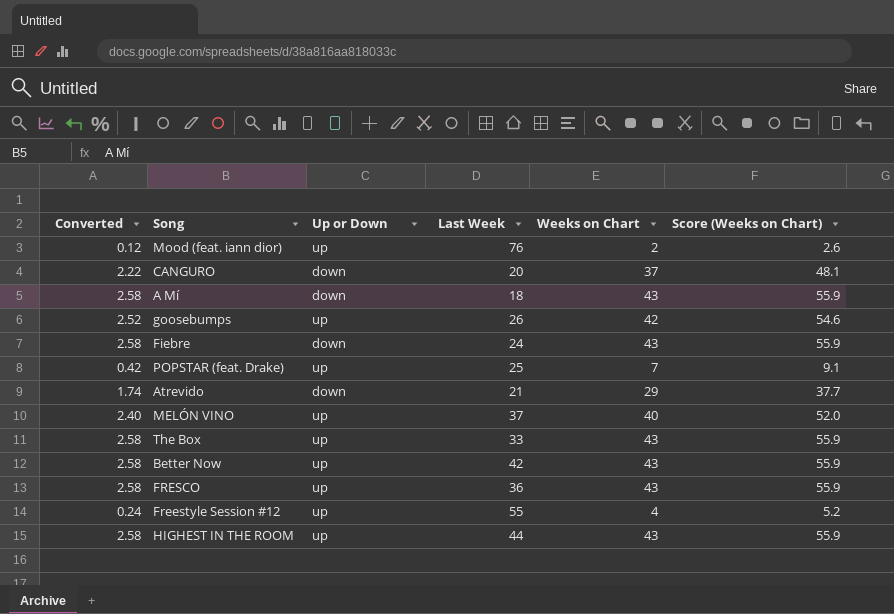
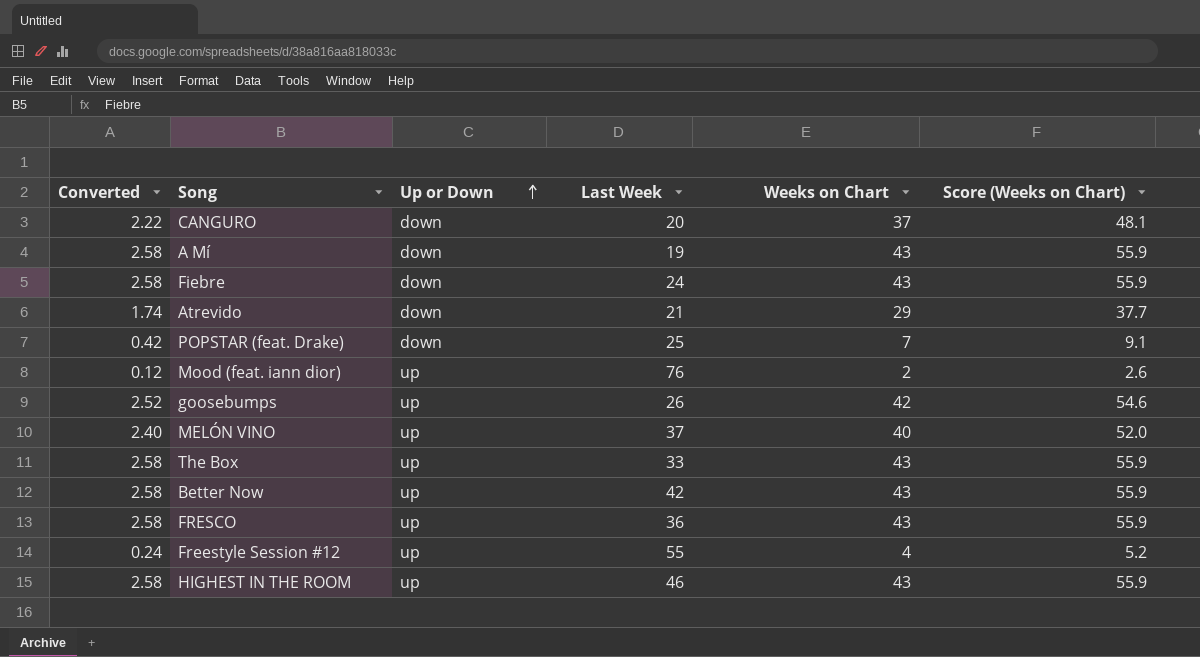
row order: none -> Up or Down ascending
A Mí | Last Week: 18 -> 19
POPSTAR (feat. Drake) | Up or Down: up -> down
HIGHEST IN THE ROOM | Last Week: 44 -> 46

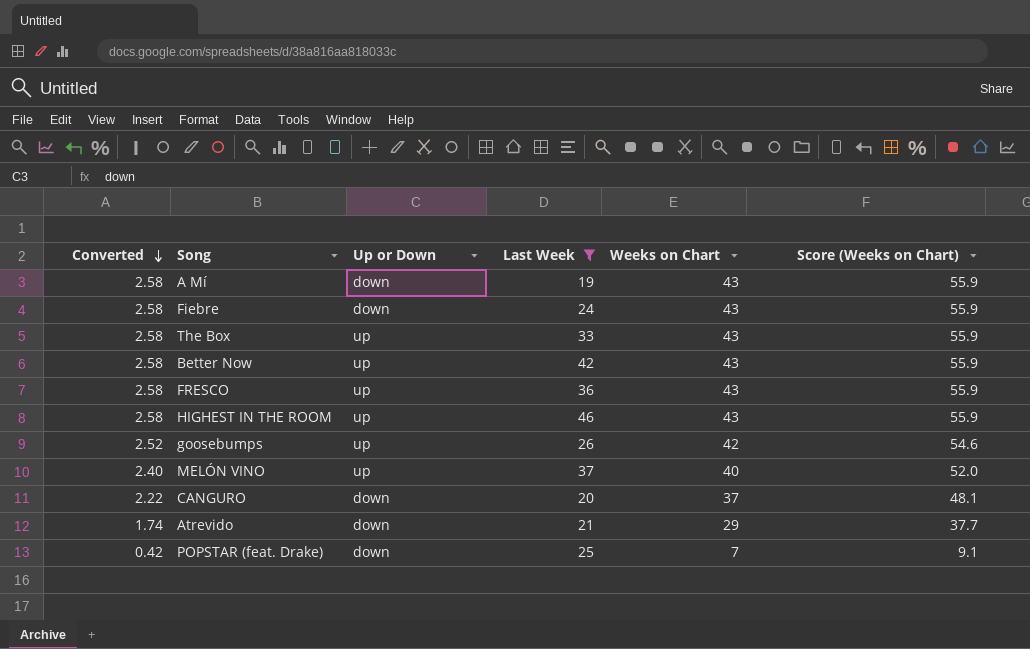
filter: none -> Last Week <= 46
row order: Up or Down ascending -> Converted descending

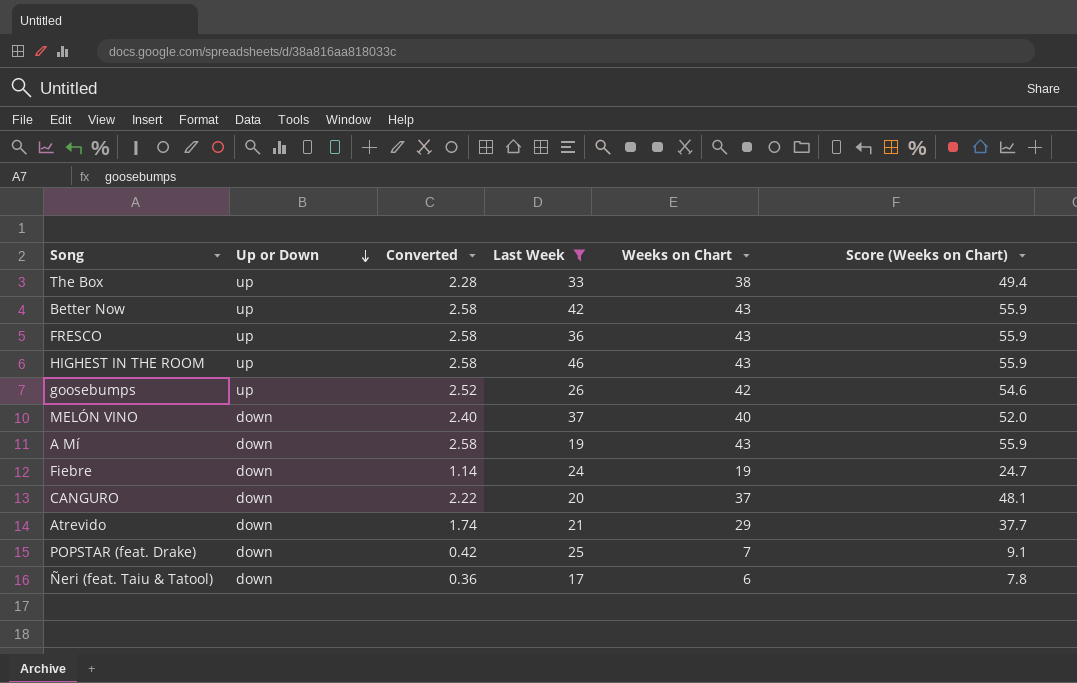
row order: Converted descending -> Up or Down descending
column Converted | position: 1 -> 3
The Box | Converted: 2.58 -> 2.28
The Box | Weeks on Chart: 43 -> 38
The Box | Score (Weeks on Chart): 55.9 -> 49.4
MELÓN VINO | Up or Down: up -> down
Fiebre | Converted: 2.58 -> 1.14
Fiebre | Weeks on Chart: 43 -> 19
Fiebre | Score (Weeks on Chart): 55.9 -> 24.7
row Ñeri (feat. Taiu & Tatool): none -> down | 0.36 | 17 | 6 | 7.8

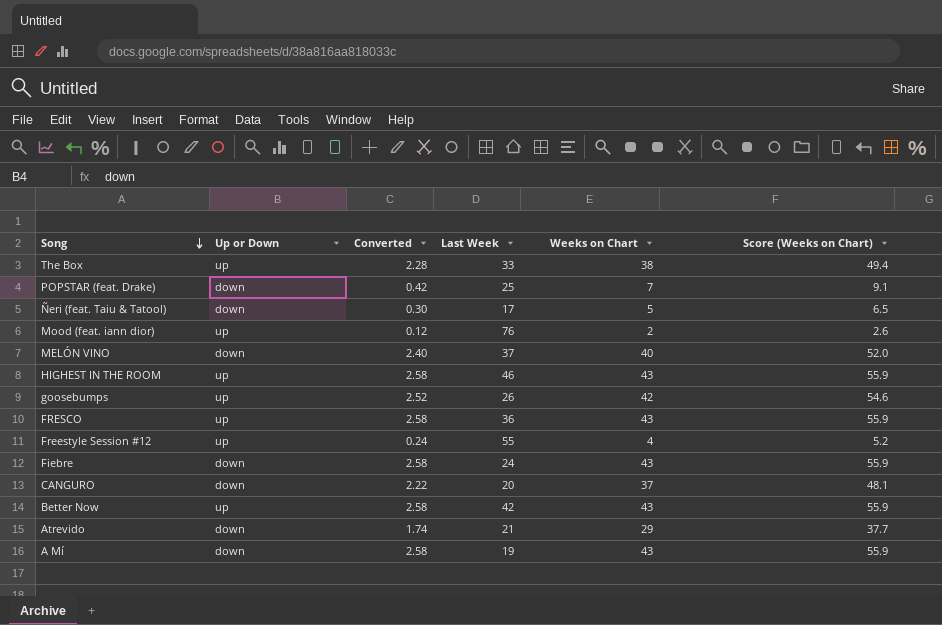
filter: Last Week <= 46 -> none
row order: Up or Down descending -> Song descending
Ñeri (feat. Taiu & Tatool) | Converted: 0.36 -> 0.30
Ñeri (feat. Taiu & Tatool) | Weeks on Chart: 6 -> 5
Ñeri (feat. Taiu & Tatool) | Score (Weeks on Chart): 7.8 -> 6.5
Fiebre | Converted: 1.14 -> 2.58
Fiebre | Weeks on Chart: 19 -> 43
Fiebre | Score (Weeks on Chart): 24.7 -> 55.9

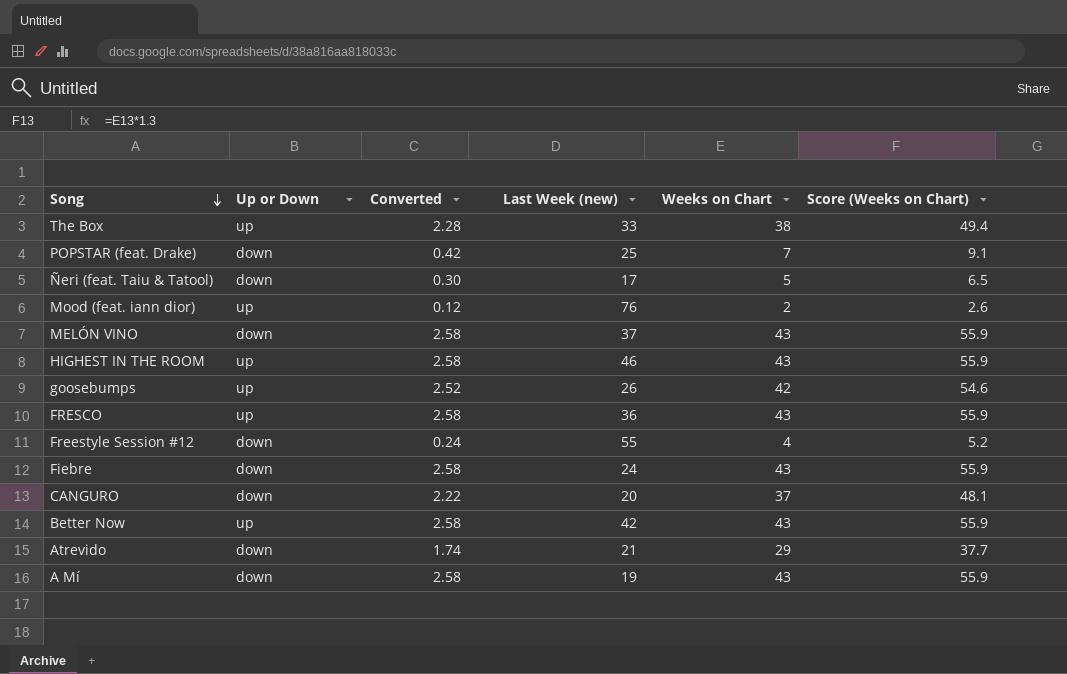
column name: Last Week -> Last Week (new)
MELÓN VINO | Converted: 2.40 -> 2.58
MELÓN VINO | Weeks on Chart: 40 -> 43
MELÓN VINO | Score (Weeks on Chart): 52.0 -> 55.9
Freestyle Session #12 | Up or Down: up -> down

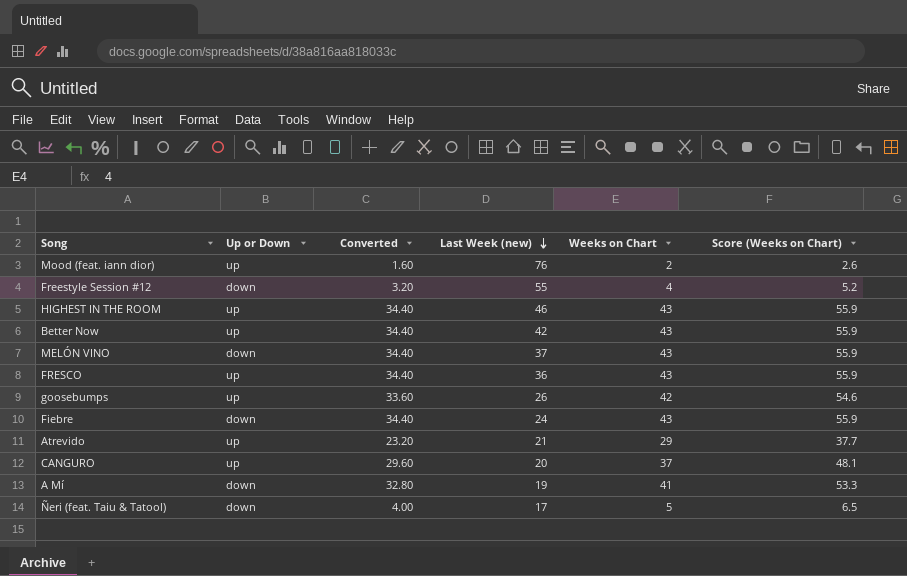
row order: Song descending -> Last Week (new) descending
column Converted | formula: [Weeks on Chart] * 0.06 -> [Weeks on Chart] * 0.8
row The Box: up | 2.28 | 33 | 38 | 49.4 -> none
row POPSTAR (feat. Drake): down | 0.42 | 25 | 7 | 9.1 -> none
Atrevido | Up or Down: down -> up
CANGURO | Up or Down: down -> up
A Mí | Weeks on Chart: 43 -> 41
A Mí | Score (Weeks on Chart): 55.9 -> 53.3

